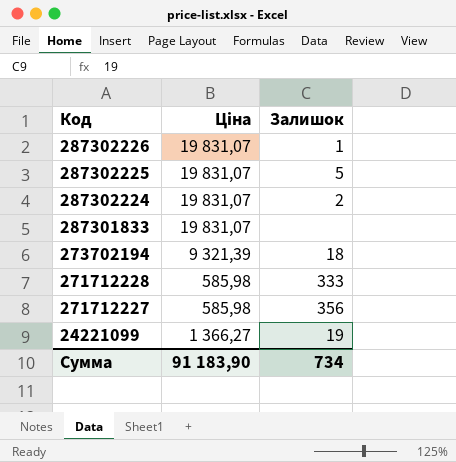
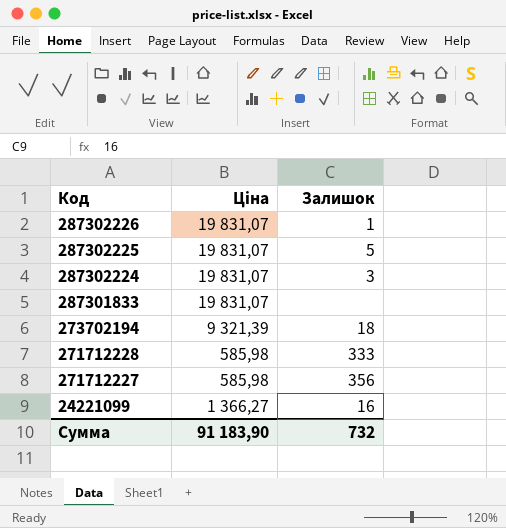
287302224 | Залишок: 2 -> 3
24221099 | Залишок: 19 -> 16
Сумма | Залишок: 734 -> 732

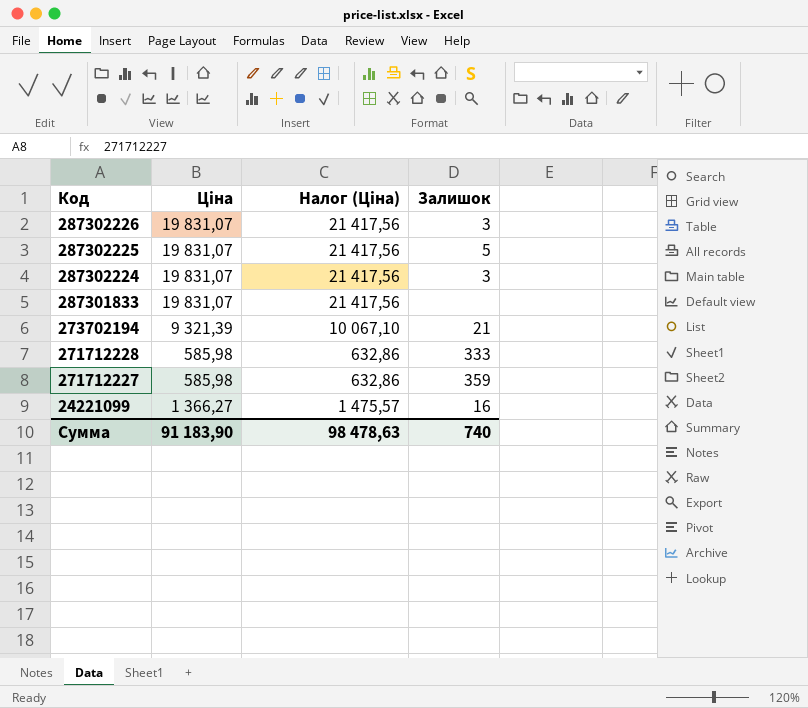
column Налог (Ціна) | formula: none -> [Ціна] * 1,08
287302226 | Залишок: 1 -> 3
273702194 | Залишок: 18 -> 21
271712227 | Залишок: 356 -> 359
Сумма | Залишок: 732 -> 740

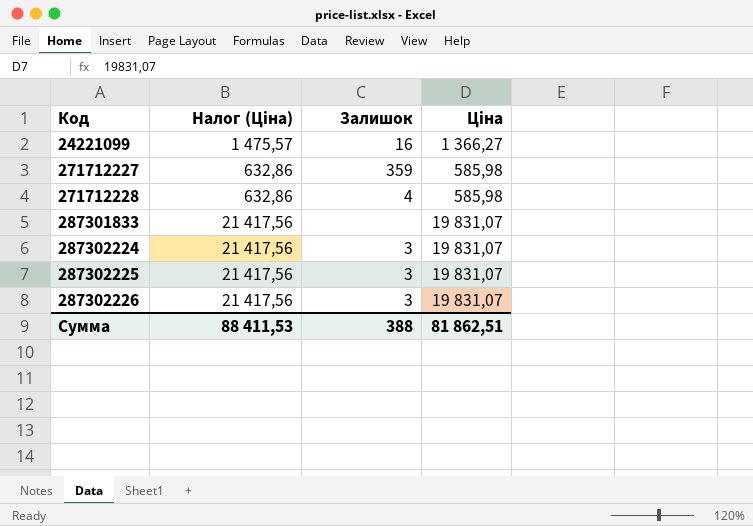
row order: Код descending -> Код ascending
column Ціна | position: 2 -> 4
row 273702194: 9 321,39 | 10 067,10 | 21 -> none
271712228 | Залишок: 333 -> 4
287302225 | Залишок: 5 -> 3
Сумма | Налог (Ціна): 98 478,63 -> 88 411,53
Сумма | Залишок: 740 -> 388
Сумма | Ціна: 91 183,90 -> 81 862,51

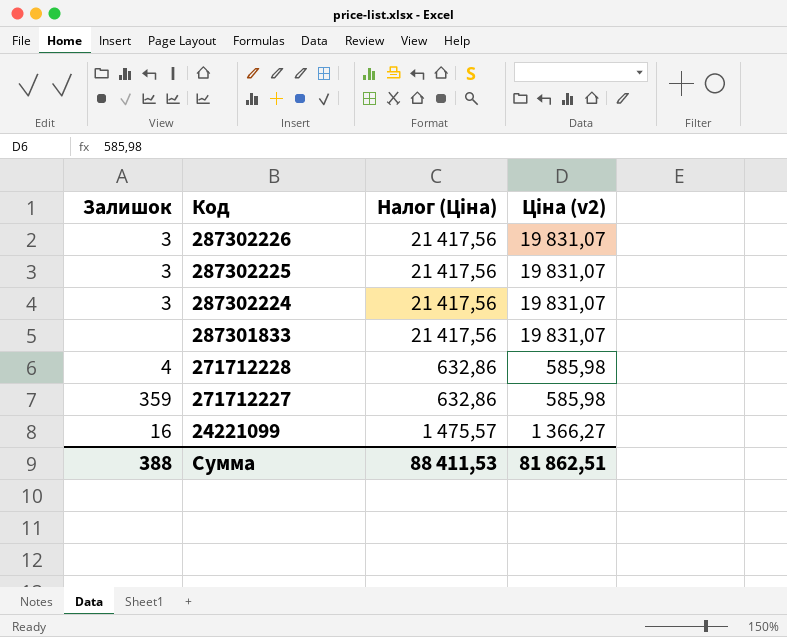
row order: Код ascending -> Код descending
column Залишок | position: 3 -> 1
column name: Ціна -> Ціна (v2)

